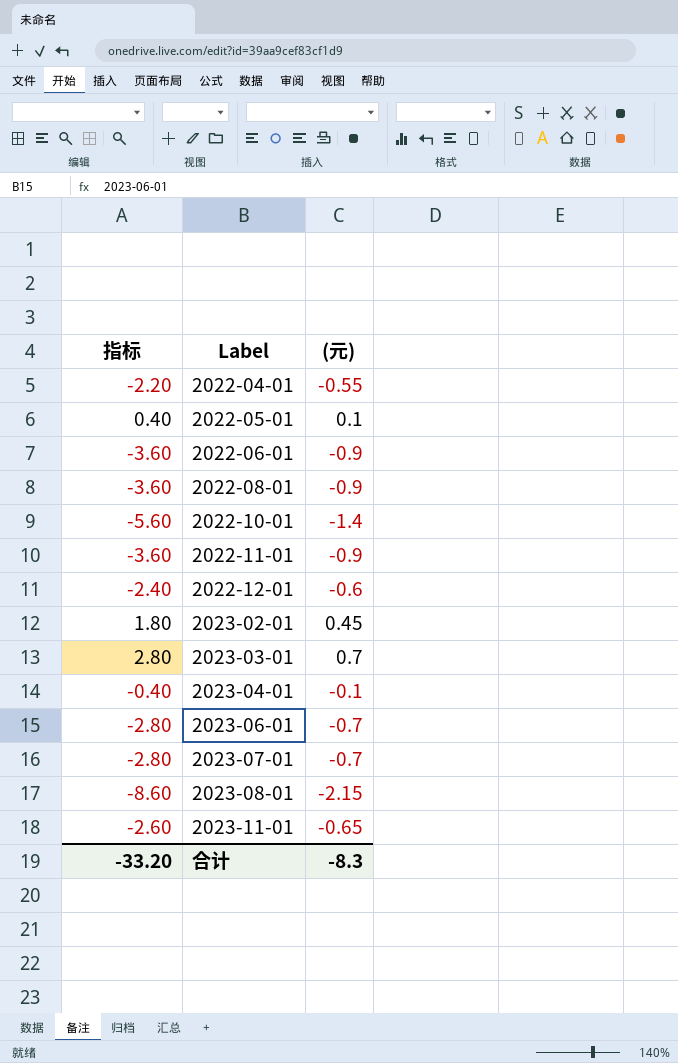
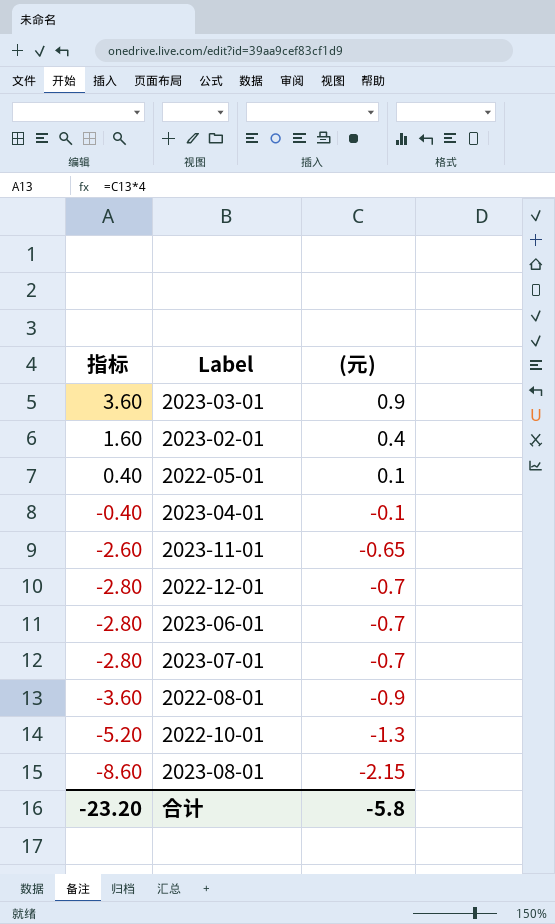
row order: Label ascending -> 指标 descending
row 2022-04-01: -2.20 | -0.55 -> none
row 2022-06-01: -3.60 | -0.9 -> none
row 2022-11-01: -3.60 | -0.9 -> none
2023-03-01 | 指标: 2.80 -> 3.60
2023-03-01 | (元): 0.7 -> 0.9
2023-02-01 | 指标: 1.80 -> 1.60
2023-02-01 | (元): 0.45 -> 0.4
2022-12-01 | 指标: -2.40 -> -2.80
2022-12-01 | (元): -0.6 -> -0.7
2022-10-01 | 指标: -5.60 -> -5.20
2022-10-01 | (元): -1.4 -> -1.3
合计 | 指标: -33.20 -> -23.20
合计 | (元): -8.3 -> -5.8

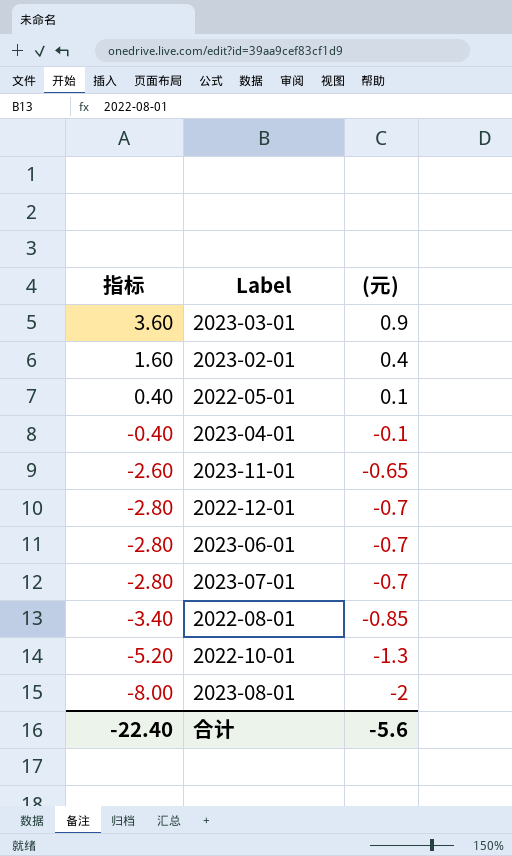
2022-08-01 | 指标: -3.60 -> -3.40
2022-08-01 | (元): -0.9 -> -0.85
2023-08-01 | 指标: -8.60 -> -8.00
2023-08-01 | (元): -2.15 -> -2
合计 | 指标: -23.20 -> -22.40
合计 | (元): -5.8 -> -5.6

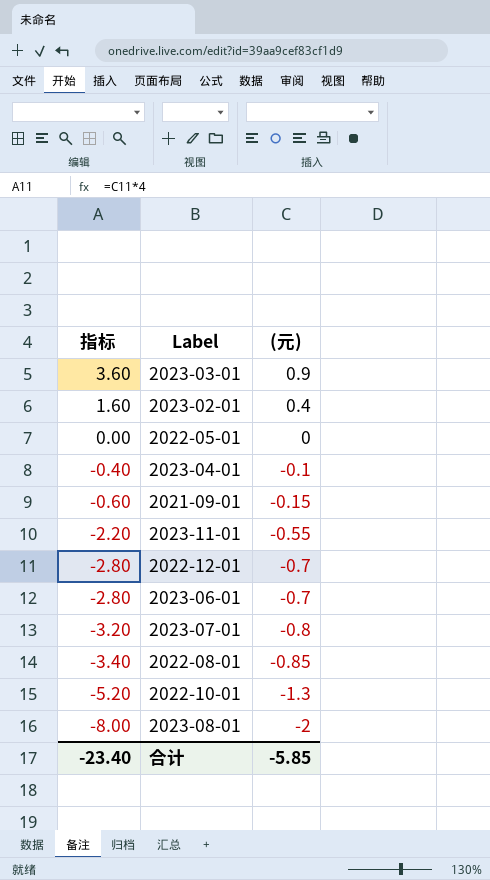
2022-05-01 | 指标: 0.40 -> 0.00
2022-05-01 | (元): 0.1 -> 0
row 2021-09-01: none -> -0.60 | -0.15
2023-11-01 | 指标: -2.60 -> -2.20
2023-11-01 | (元): -0.65 -> -0.55
2023-07-01 | 指标: -2.80 -> -3.20
2023-07-01 | (元): -0.7 -> -0.8
合计 | 指标: -22.40 -> -23.40
合计 | (元): -5.6 -> -5.85

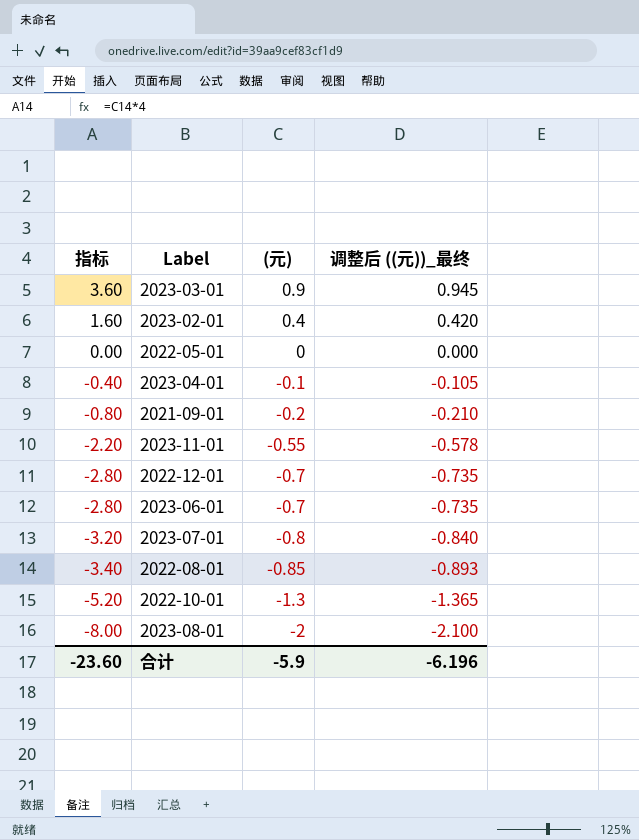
column 调整后 ((元))_最终 | formula: none -> [(元)] * 1.05
2021-09-01 | 指标: -0.60 -> -0.80
2021-09-01 | (元): -0.15 -> -0.2
合计 | 指标: -23.40 -> -23.60
合计 | (元): -5.85 -> -5.9

